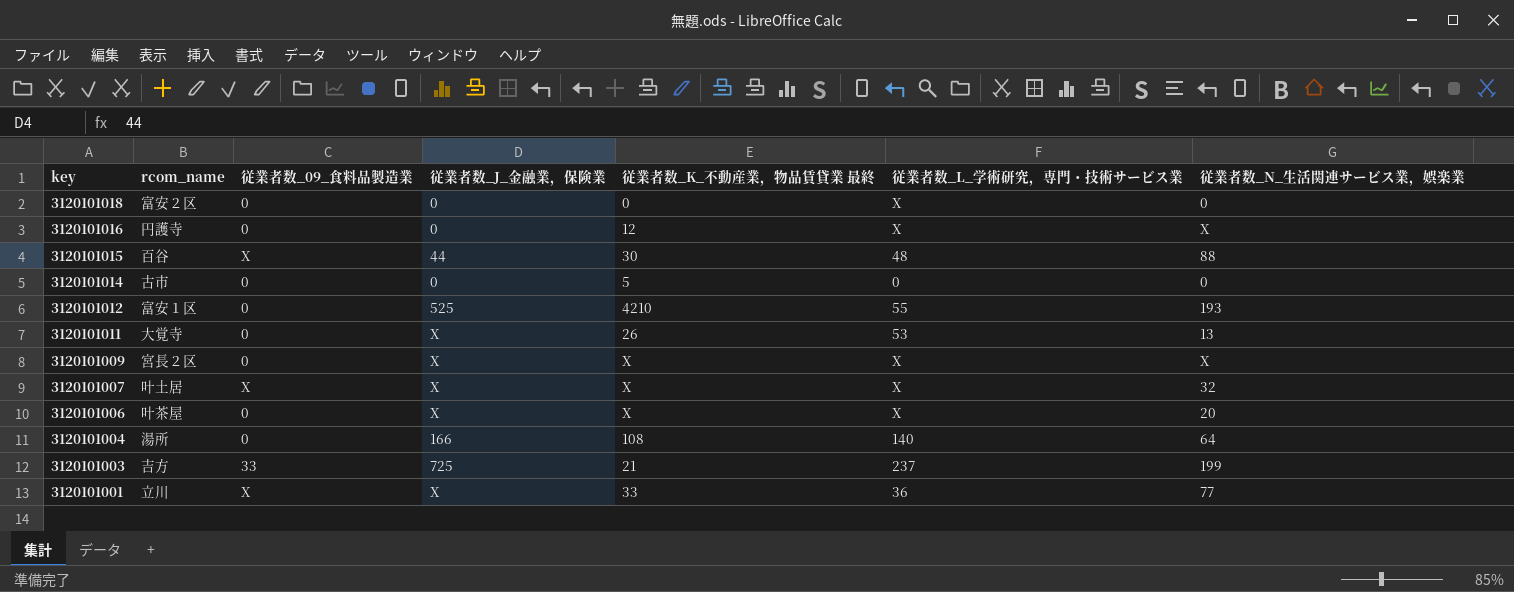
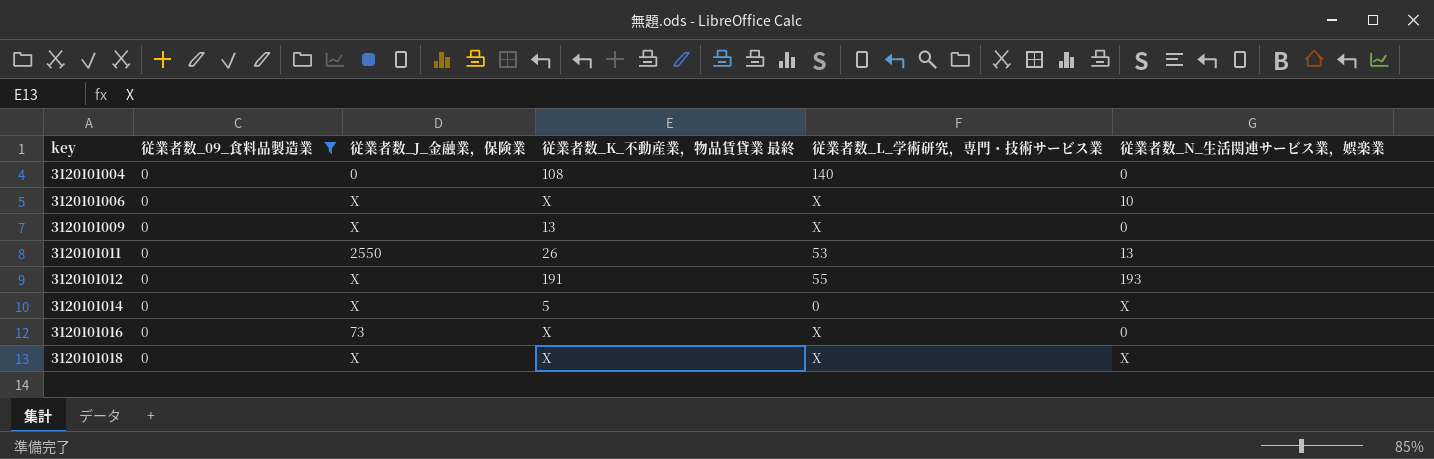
filter: none -> 従業者数_09_食料品製造業 = 0
row order: key descending -> key ascending
column rcom_name | position: 2 -> none
3120101004 | 従業者数_J_金融業，保険業: 166 -> 0
3120101004 | 従業者数_N_生活関連サービス業，娯楽業: 64 -> 0
3120101006 | 従業者数_N_生活関連サービス業，娯楽業: 20 -> 10
3120101009 | 従業者数_K_不動産業，物品賃貸業 最終: X -> 13
3120101009 | 従業者数_N_生活関連サービス業，娯楽業: X -> 0
3120101011 | 従業者数_J_金融業，保険業: X -> 2550
3120101012 | 従業者数_J_金融業，保険業: 525 -> X
3120101012 | 従業者数_K_不動産業，物品賃貸業 最終: 4210 -> 191
3120101014 | 従業者数_J_金融業，保険業: 0 -> X
3120101014 | 従業者数_N_生活関連サービス業，娯楽業: 0 -> X
3120101016 | 従業者数_J_金融業，保険業: 0 -> 73
3120101016 | 従業者数_K_不動産業，物品賃貸業 最終: 12 -> X
3120101016 | 従業者数_N_生活関連サービス業，娯楽業: X -> 0
3120101018 | 従業者数_J_金融業，保険業: 0 -> X
3120101018 | 従業者数_K_不動産業，物品賃貸業 最終: 0 -> X
3120101018 | 従業者数_N_生活関連サービス業，娯楽業: 0 -> X

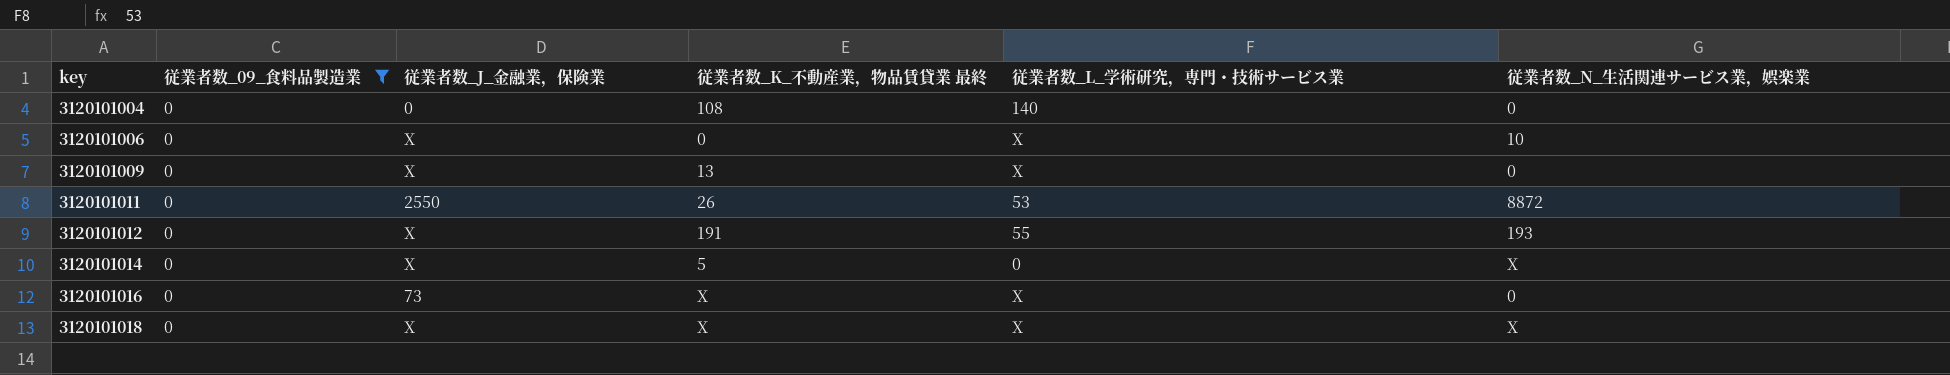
3120101006 | 従業者数_K_不動産業，物品賃貸業 最終: X -> 0
3120101011 | 従業者数_N_生活関連サービス業，娯楽業: 13 -> 8872

